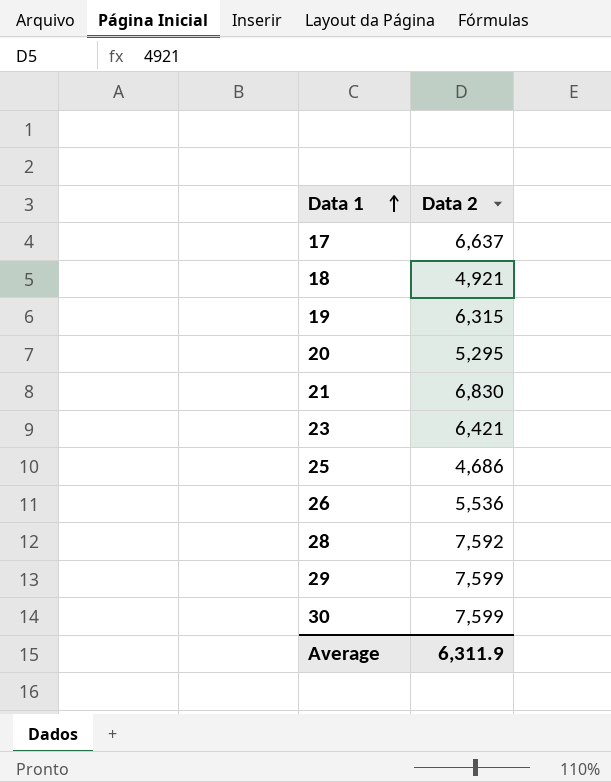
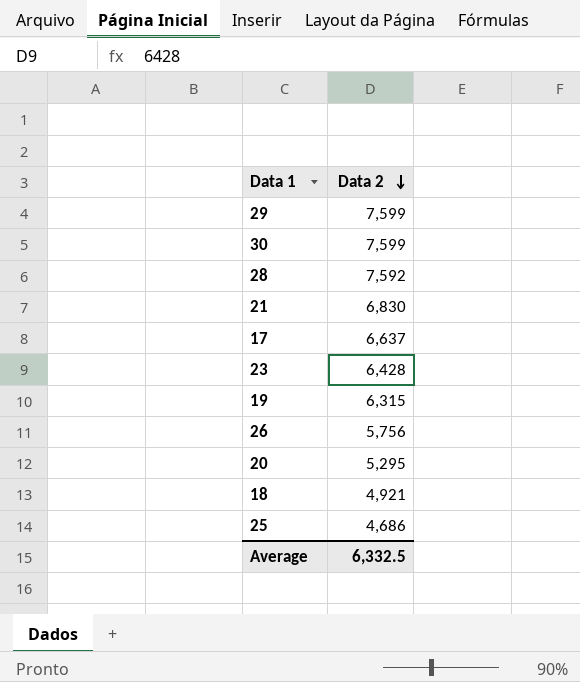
row order: Data 1 ascending -> Data 2 descending
23 | Data 2: 6,421 -> 6,428
26 | Data 2: 5,536 -> 5,756
Average | Data 2: 6,311.9 -> 6,332.5

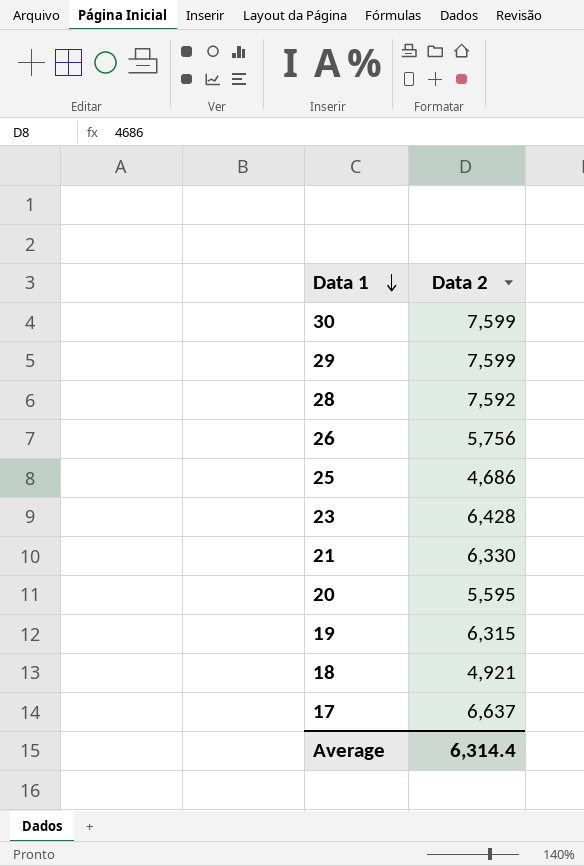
row order: Data 2 descending -> Data 1 descending
21 | Data 2: 6,830 -> 6,330
20 | Data 2: 5,295 -> 5,595
Average | Data 2: 6,332.5 -> 6,314.4

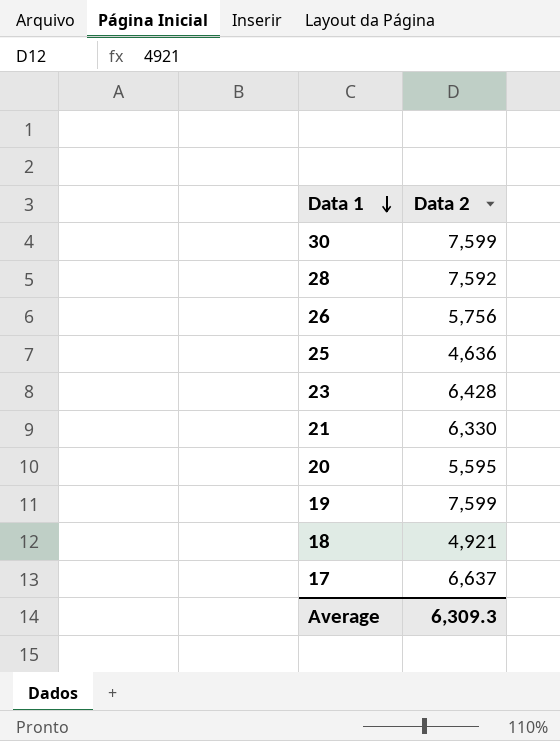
row 29: 7,599 -> none
25 | Data 2: 4,686 -> 4,636
19 | Data 2: 6,315 -> 7,599
Average | Data 2: 6,314.4 -> 6,309.3

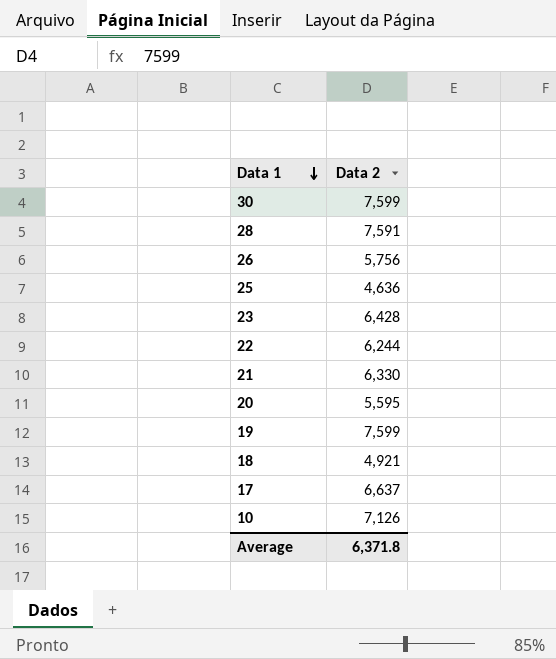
28 | Data 2: 7,592 -> 7,591
row 22: none -> 6,244
row 10: none -> 7,126
Average | Data 2: 6,309.3 -> 6,371.8

